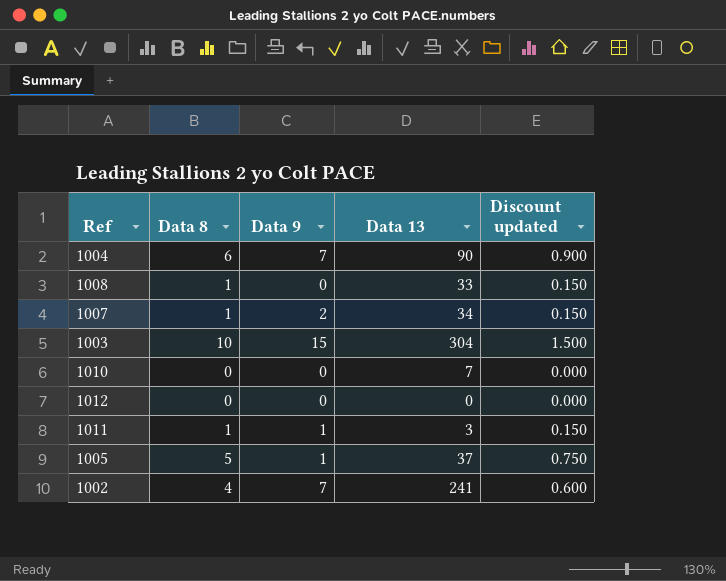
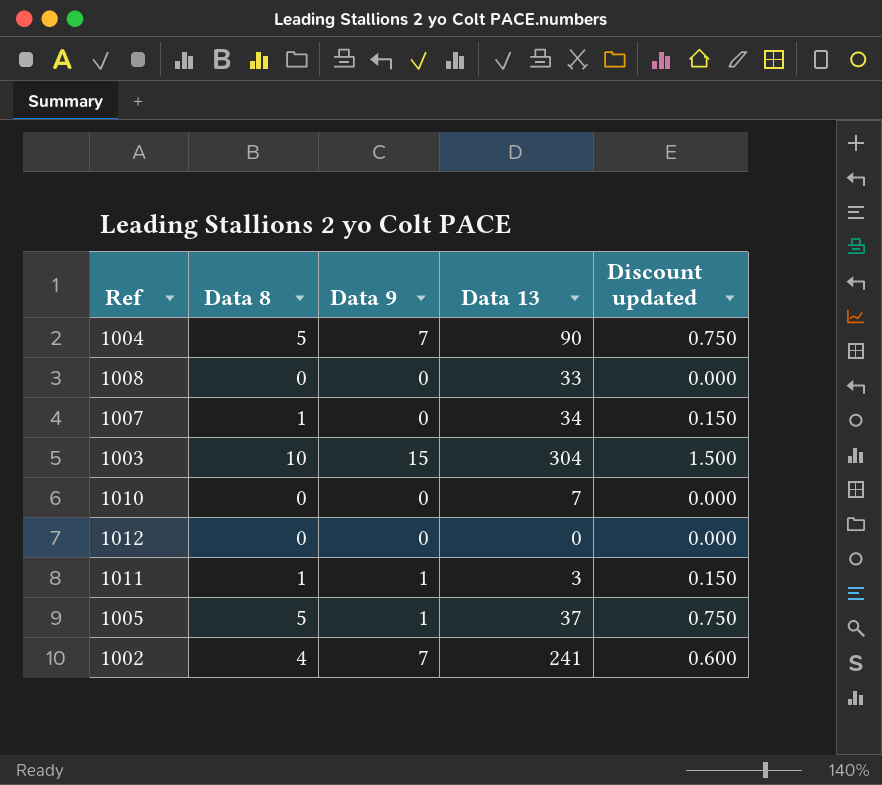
1004 | Data 8: 6 -> 5
1004 | Discount updated: 0.900 -> 0.750
1008 | Data 8: 1 -> 0
1008 | Discount updated: 0.150 -> 0.000
1007 | Data 9: 2 -> 0

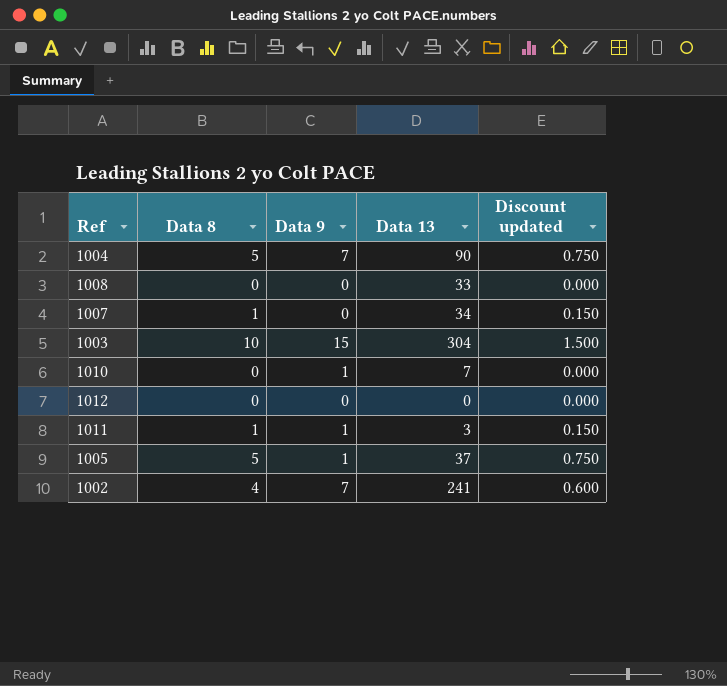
1010 | Data 9: 0 -> 1

